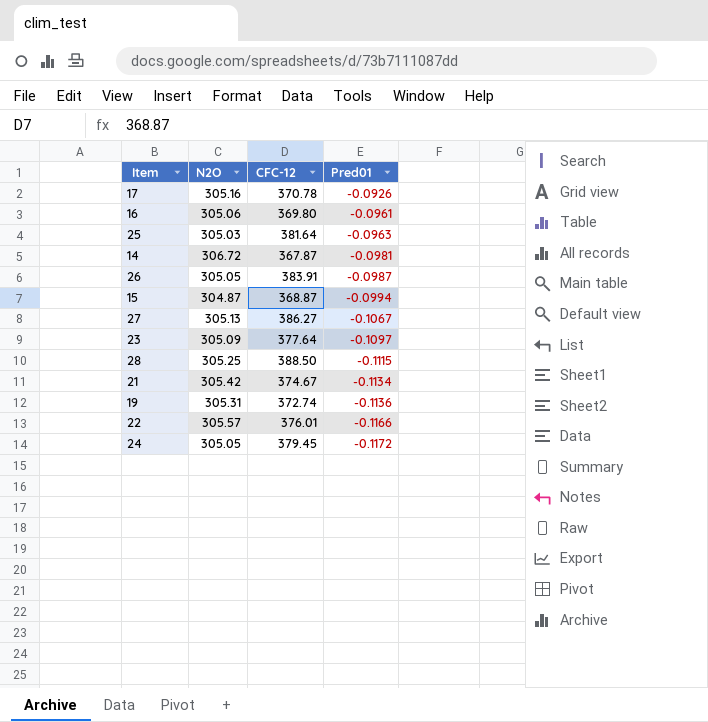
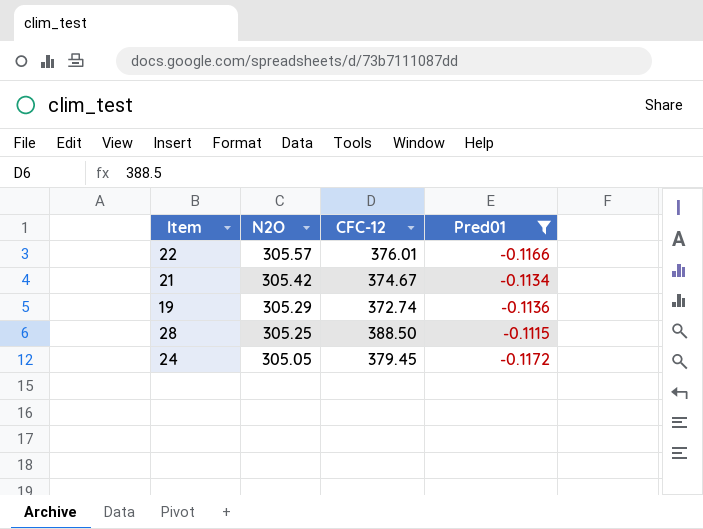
filter: none -> Pred01 <= -0.1115
row order: Pred01 descending -> N2O descending
19 | N2O: 305.31 -> 305.29

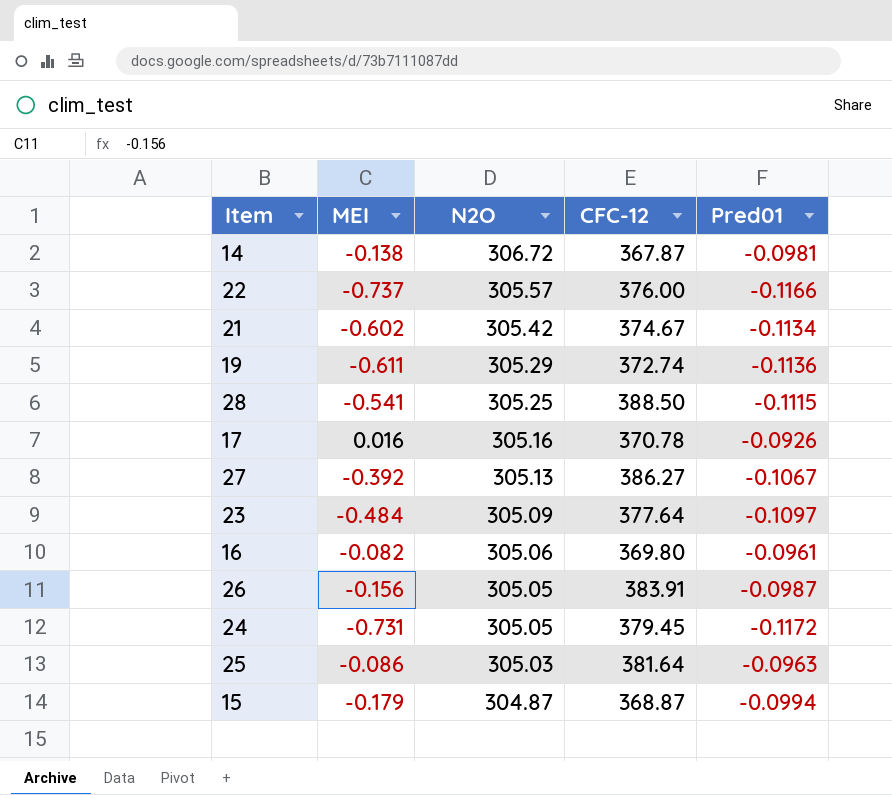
filter: Pred01 <= -0.1115 -> none
column MEI | position: none -> 2
22 | CFC-12: 376.01 -> 376.00

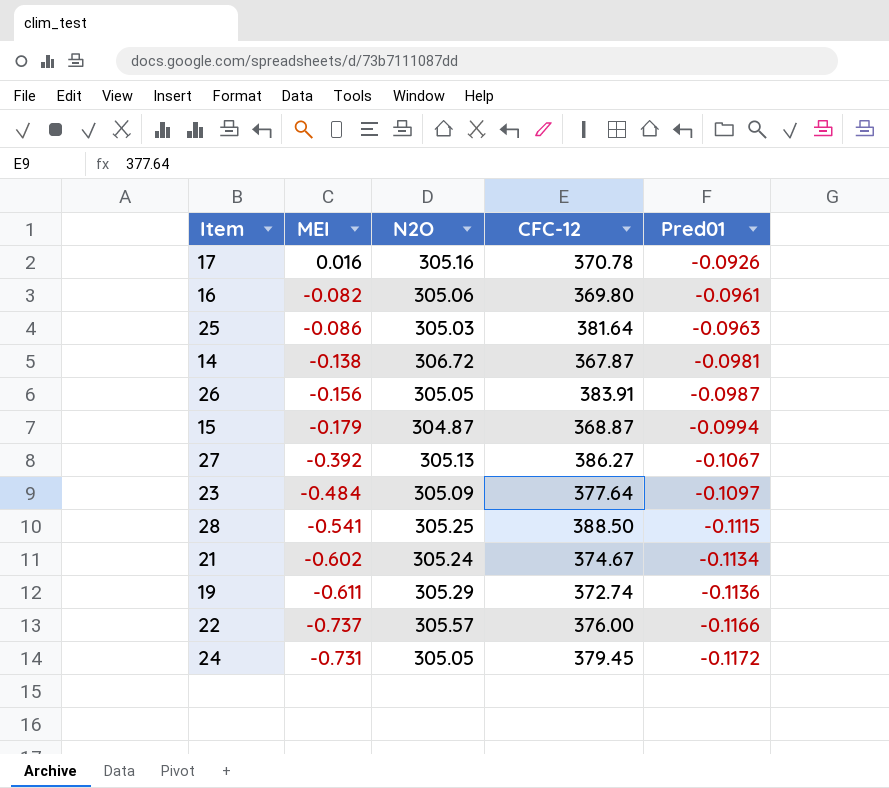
row order: N2O descending -> Pred01 descending
21 | N2O: 305.42 -> 305.24

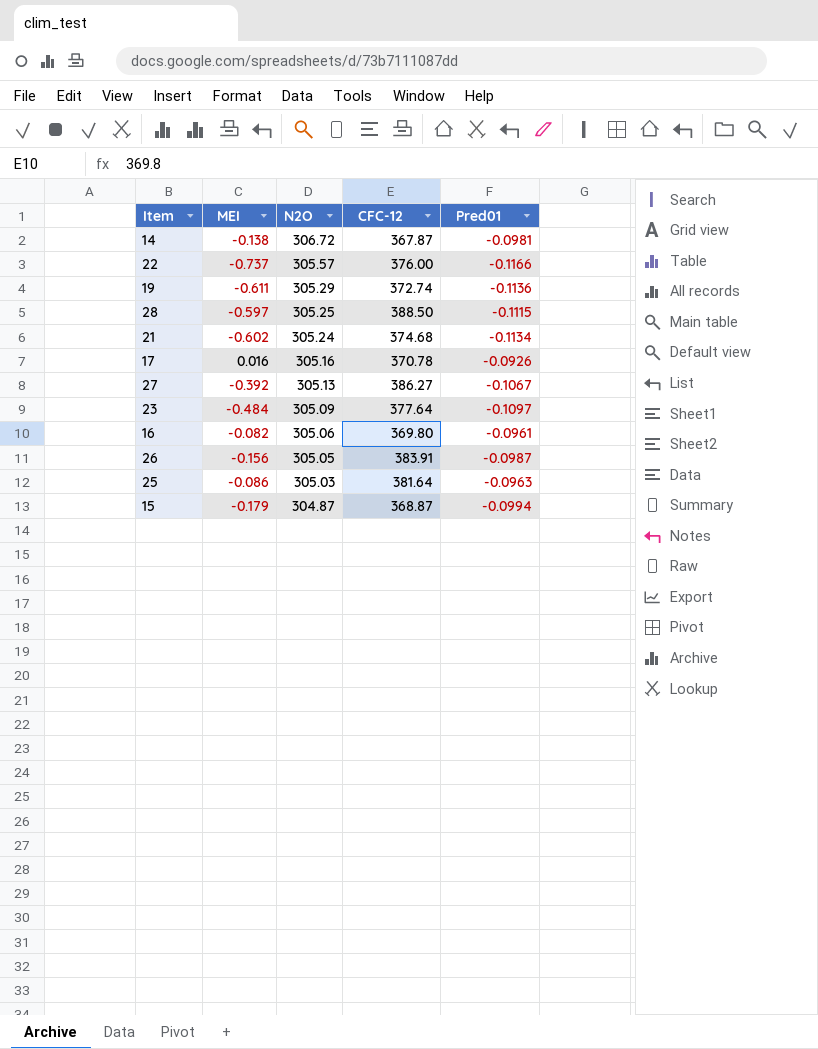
row order: Pred01 descending -> N2O descending
row 24: -0.731 | 305.05 | 379.45 | -0.1172 -> none
28 | MEI: -0.541 -> -0.597
21 | CFC-12: 374.67 -> 374.68

